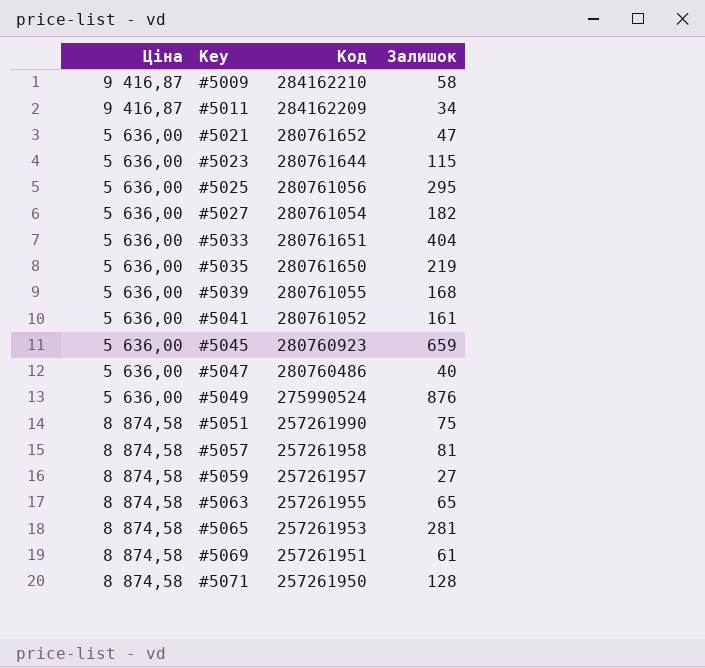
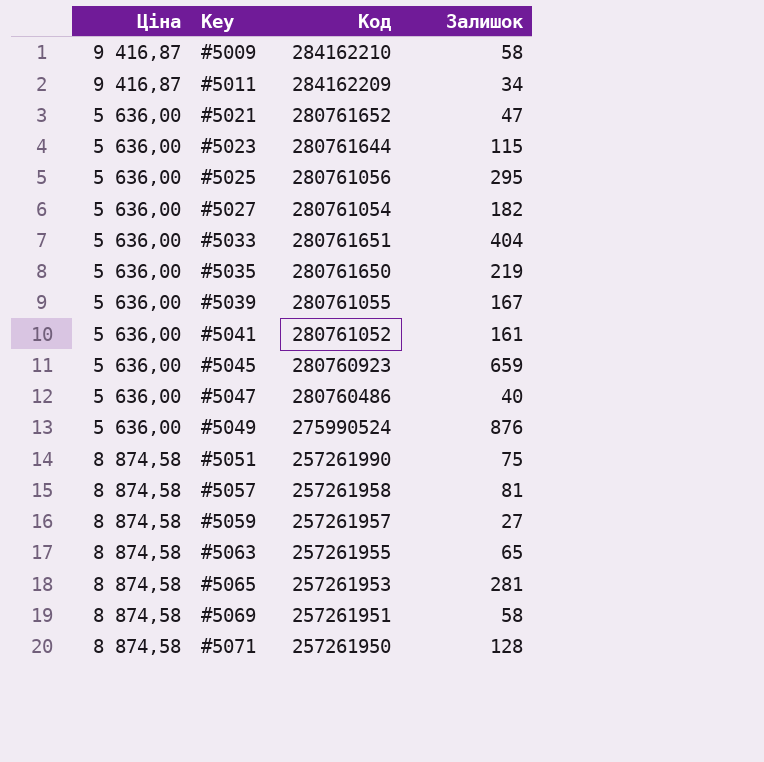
#5039 | Залишок: 168 -> 167
#5069 | Залишок: 61 -> 58

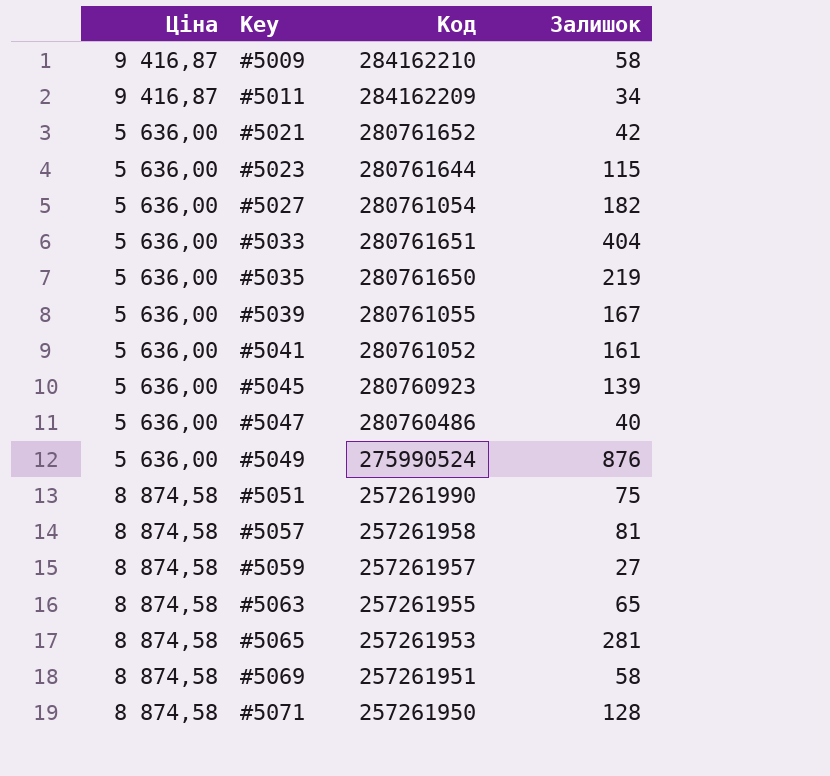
row #5025: 5 636,00 | 280761056 | 295 -> none
#5021 | Залишок: 47 -> 42
#5045 | Залишок: 659 -> 139

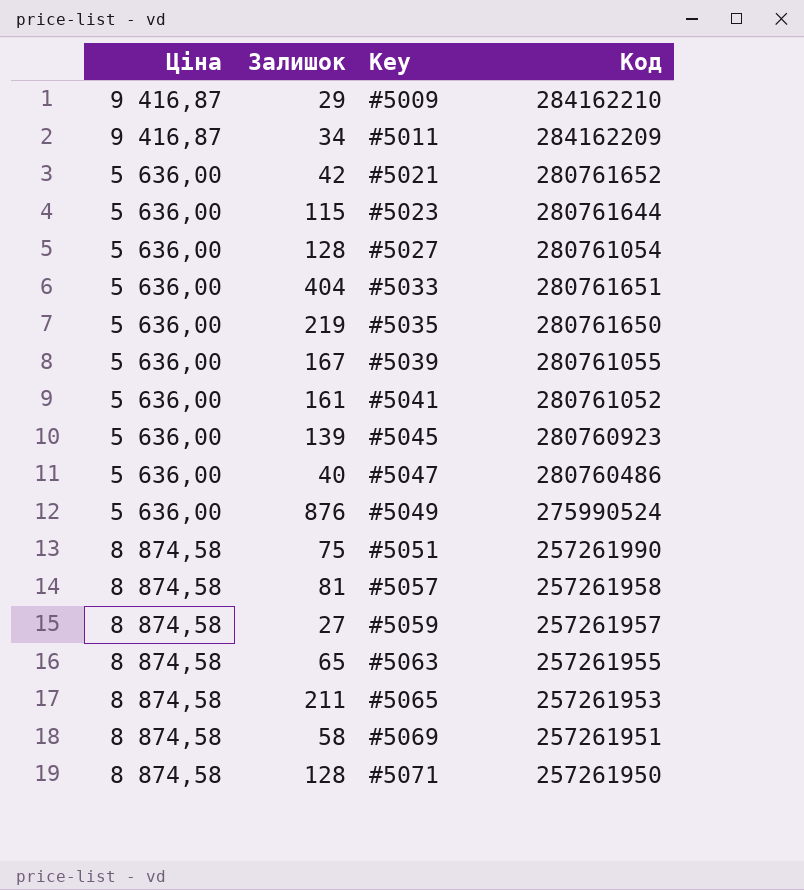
column Залишок | position: 4 -> 2
#5009 | Залишок: 58 -> 29
#5027 | Залишок: 182 -> 128
#5065 | Залишок: 281 -> 211

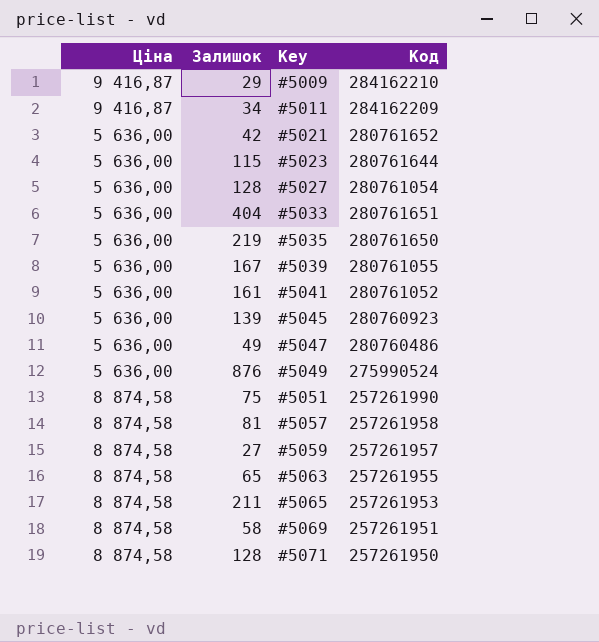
#5047 | Залишок: 40 -> 49

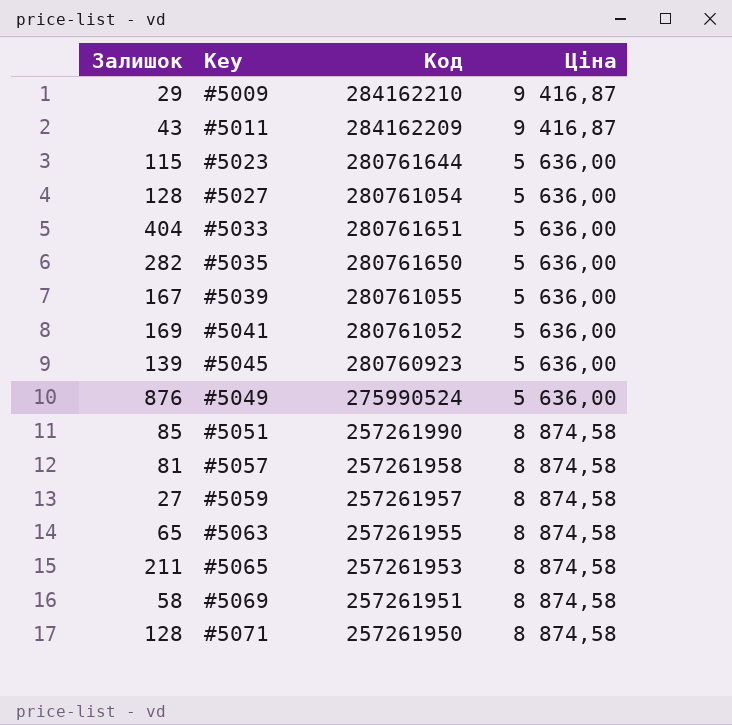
column Ціна | position: 1 -> 4
row #5021: 5 636,00 | 42 | 280761652 -> none
row #5047: 5 636,00 | 49 | 280760486 -> none
#5011 | Залишок: 34 -> 43
#5035 | Залишок: 219 -> 282
#5041 | Залишок: 161 -> 169
#5051 | Залишок: 75 -> 85

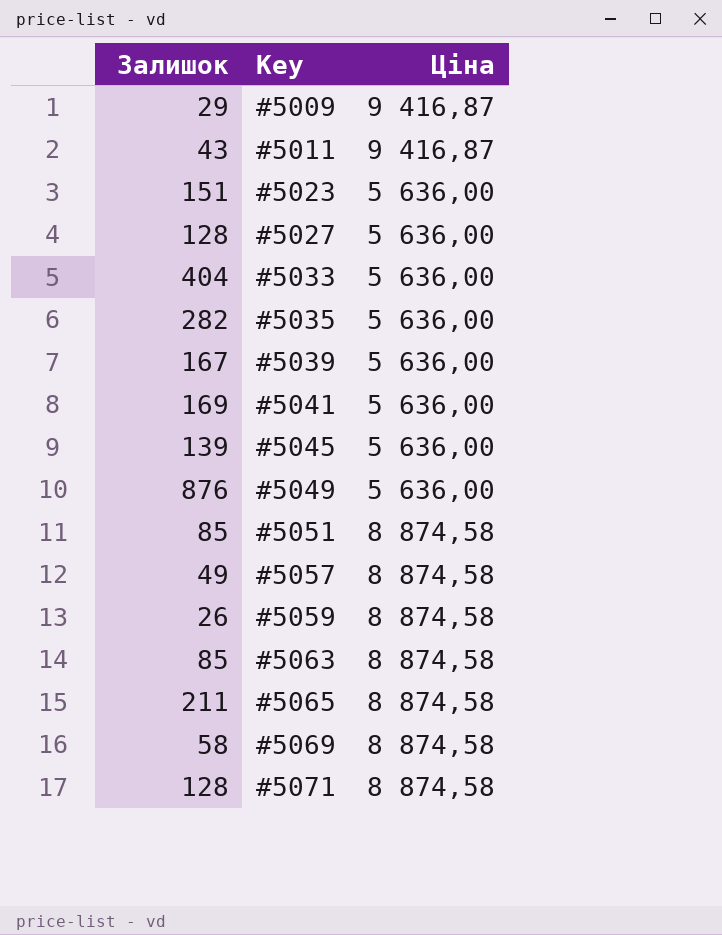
column Код | position: 3 -> none
#5023 | Залишок: 115 -> 151
#5057 | Залишок: 81 -> 49
#5059 | Залишок: 27 -> 26
#5063 | Залишок: 65 -> 85

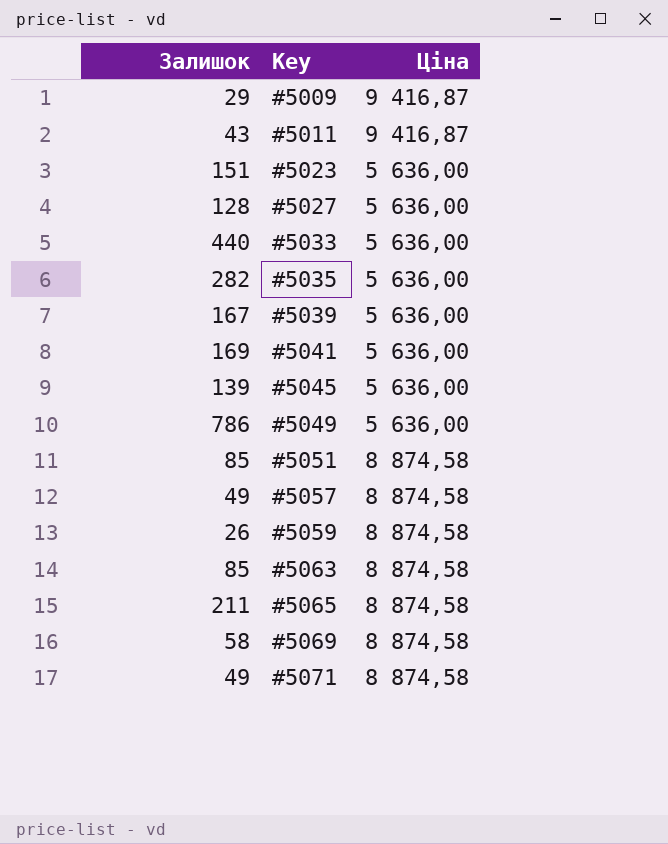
#5033 | Залишок: 404 -> 440
#5049 | Залишок: 876 -> 786
#5071 | Залишок: 128 -> 49

